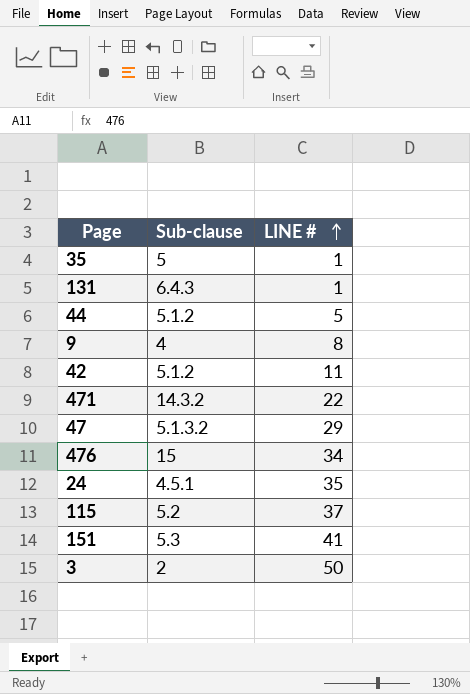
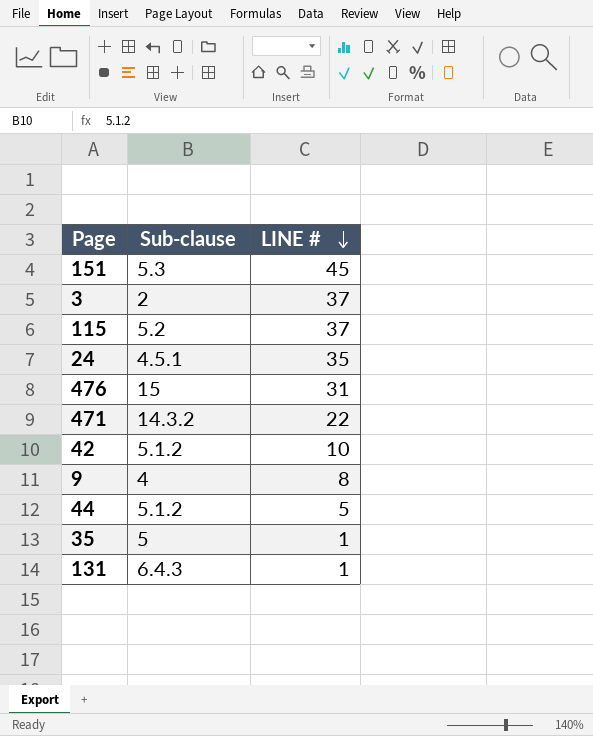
row order: LINE # ascending -> LINE # descending
row 47: 5.1.3.2 | 29 -> none
151 | LINE #: 41 -> 45
3 | LINE #: 50 -> 37
476 | LINE #: 34 -> 31
42 | LINE #: 11 -> 10

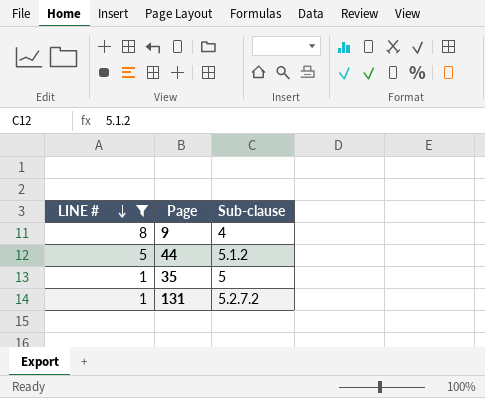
filter: none -> LINE # <= 8
column LINE # | position: 3 -> 1
131 | Sub-clause: 6.4.3 -> 5.2.7.2

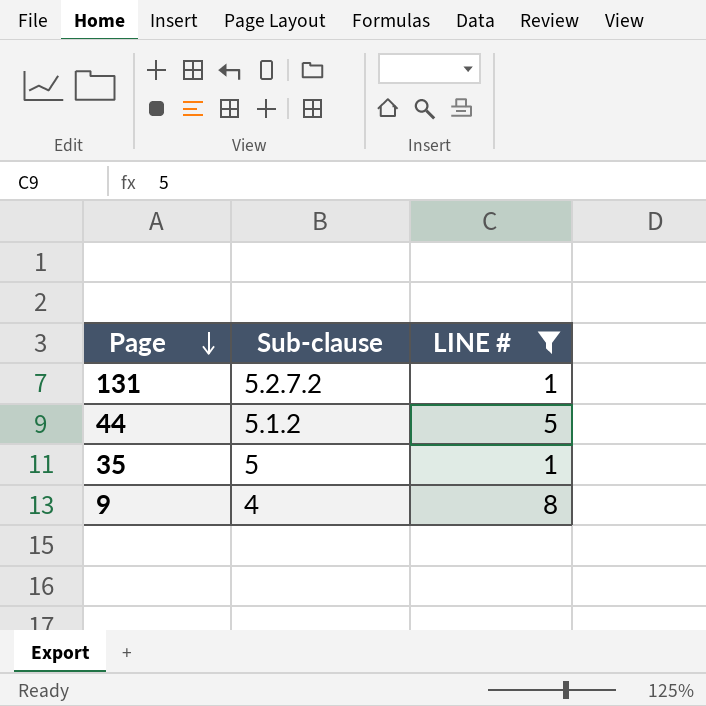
row order: LINE # descending -> Page descending
column LINE # | position: 1 -> 3

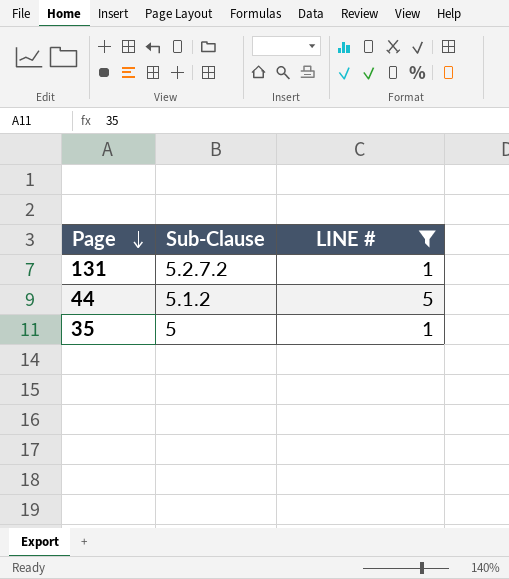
column name: Sub-clause -> Sub-Clause
row 9: 4 | 8 -> none

